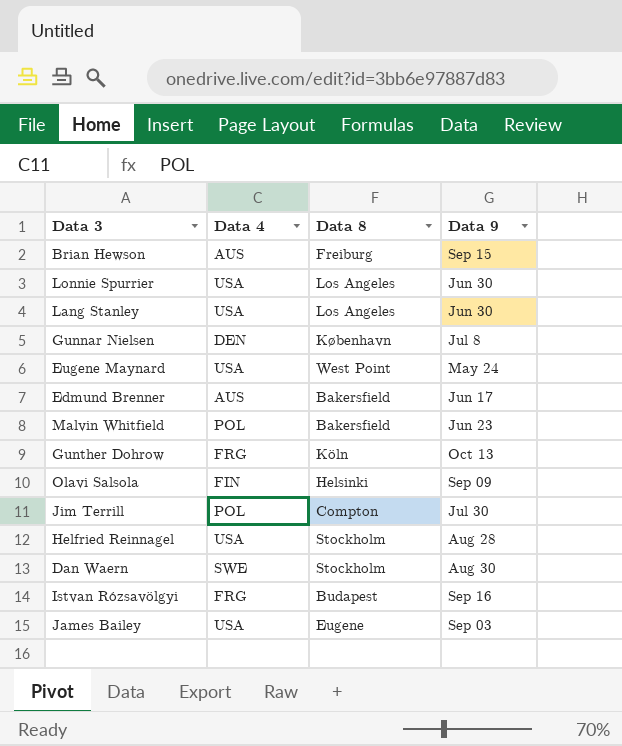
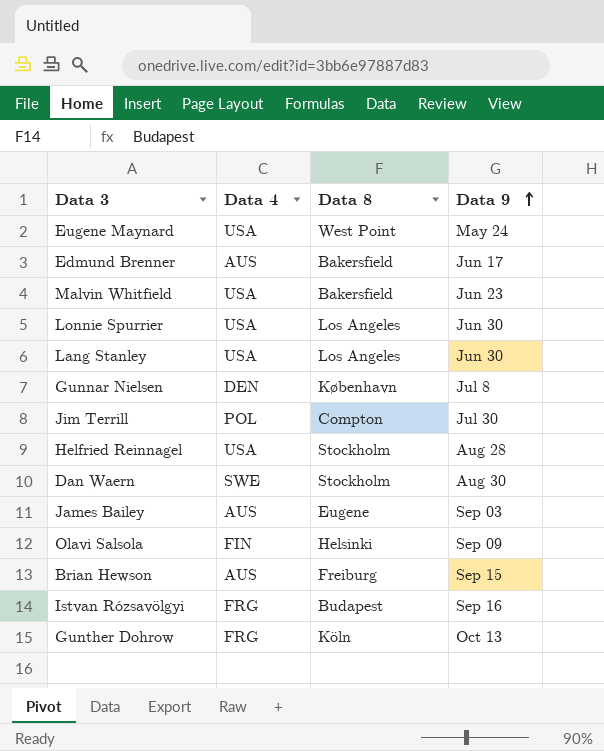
row order: none -> Data 9 ascending
Malvin Whitfield | Data 4: POL -> USA
James Bailey | Data 4: USA -> AUS

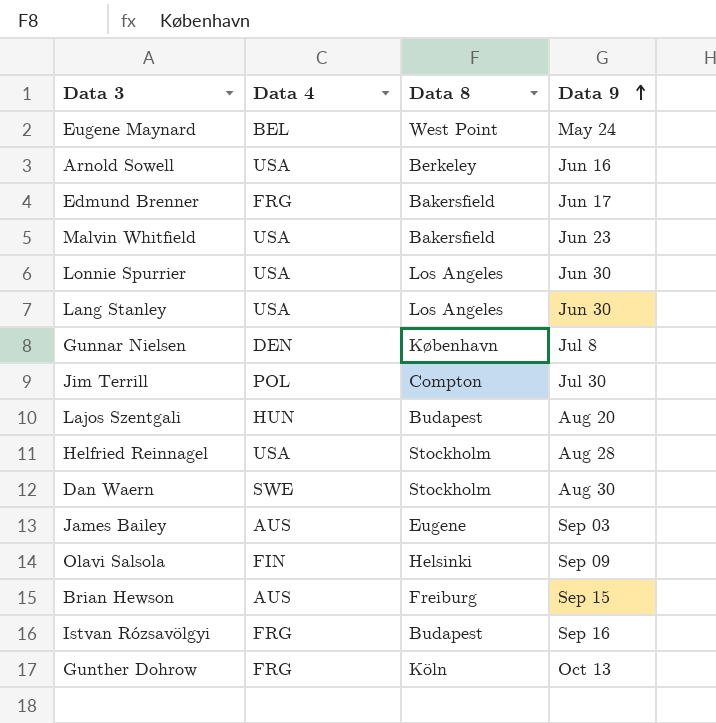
Eugene Maynard | Data 4: USA -> BEL
row Arnold Sowell: none -> USA | Berkeley | Jun 16
Edmund Brenner | Data 4: AUS -> FRG
row Lajos Szentgali: none -> HUN | Budapest | Aug 20

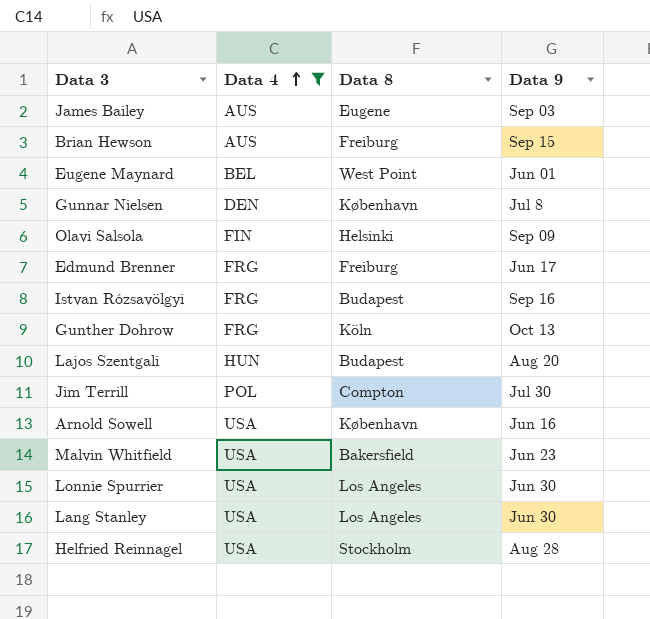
filter: none -> Data 4 != SWE
row order: Data 9 ascending -> Data 4 ascending
Eugene Maynard | Data 9: May 24 -> Jun 01
Edmund Brenner | Data 8: Bakersfield -> Freiburg
Arnold Sowell | Data 8: Berkeley -> København

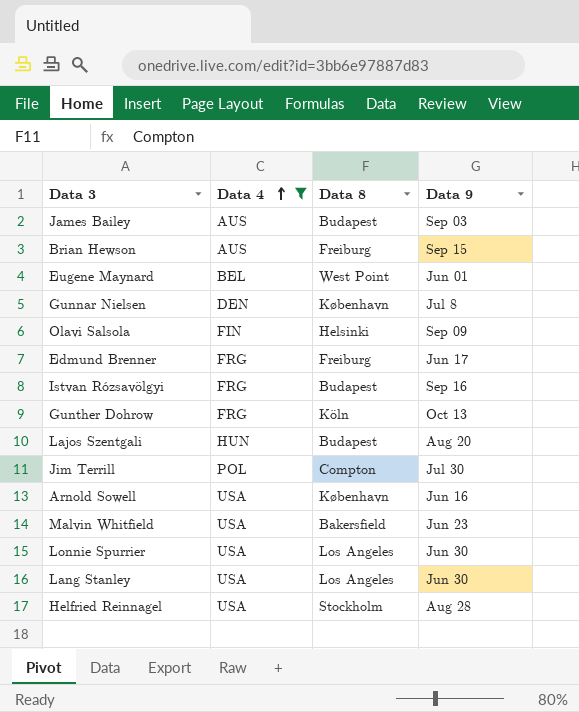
James Bailey | Data 8: Eugene -> Budapest

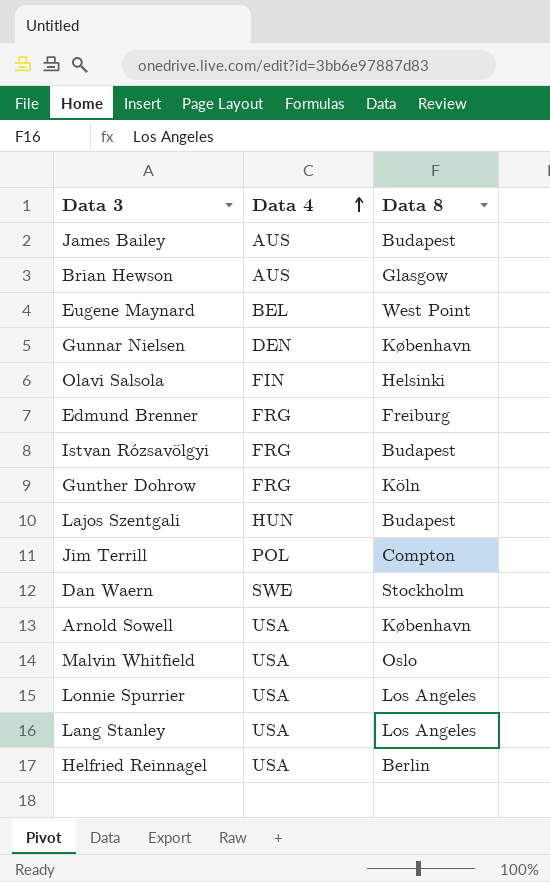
filter: Data 4 != SWE -> none
column Data 9 | position: 4 -> none
Brian Hewson | Data 8: Freiburg -> Glasgow
Malvin Whitfield | Data 8: Bakersfield -> Oslo
Helfried Reinnagel | Data 8: Stockholm -> Berlin

